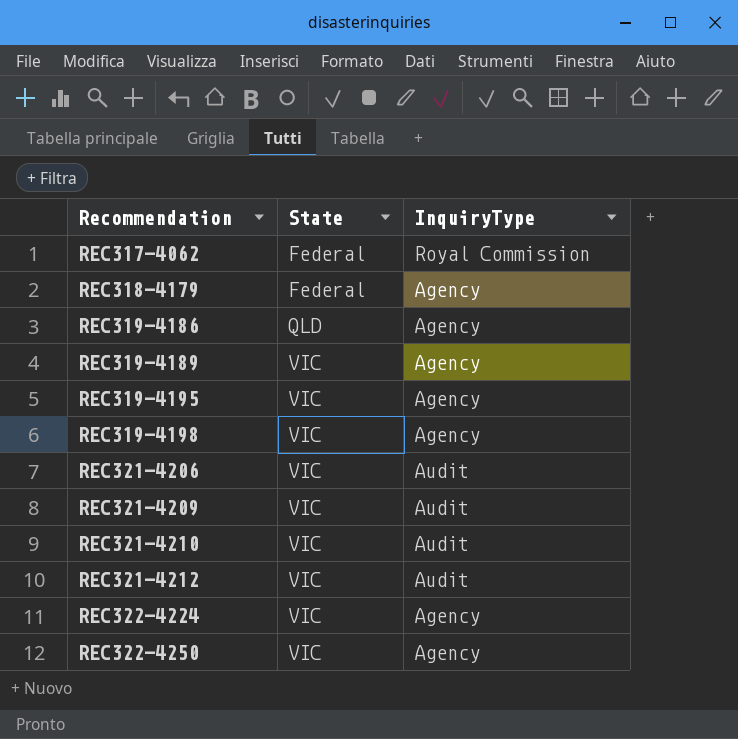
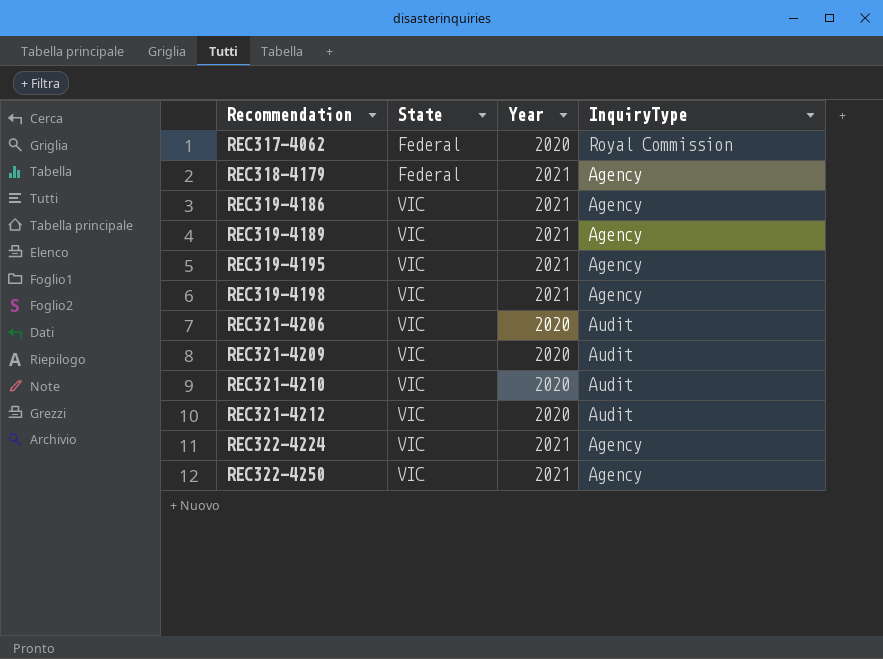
column Year | position: none -> 3
REC319-4186 | State: QLD -> VIC

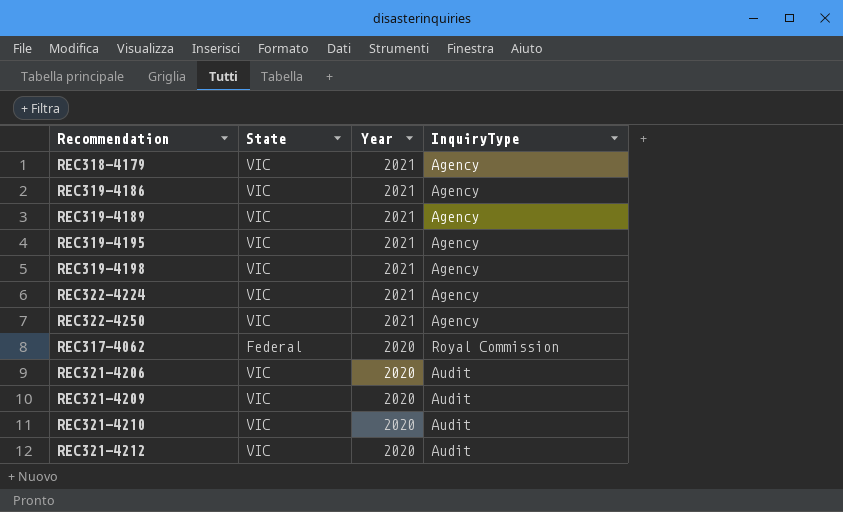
row order: Recommendation ascending -> Year descending
REC318-4179 | State: Federal -> VIC

